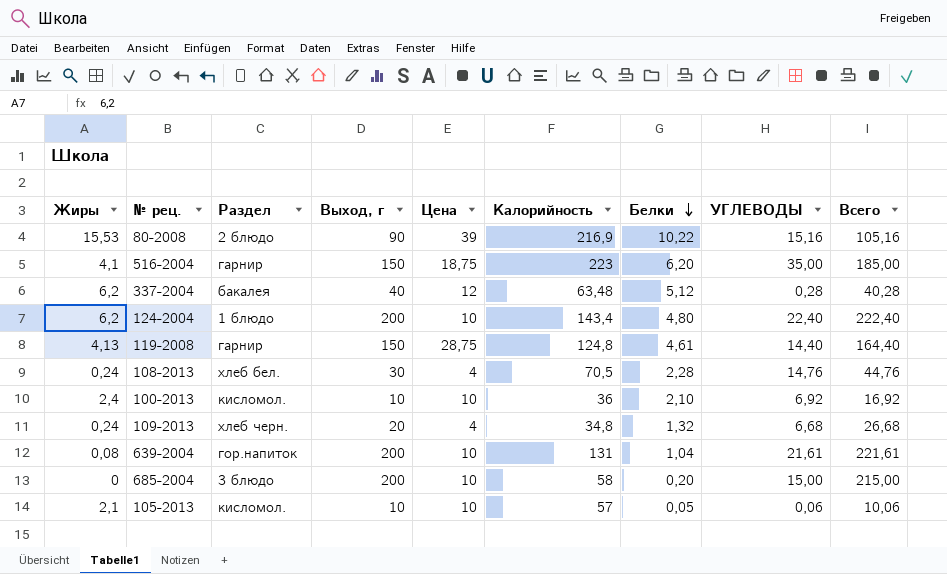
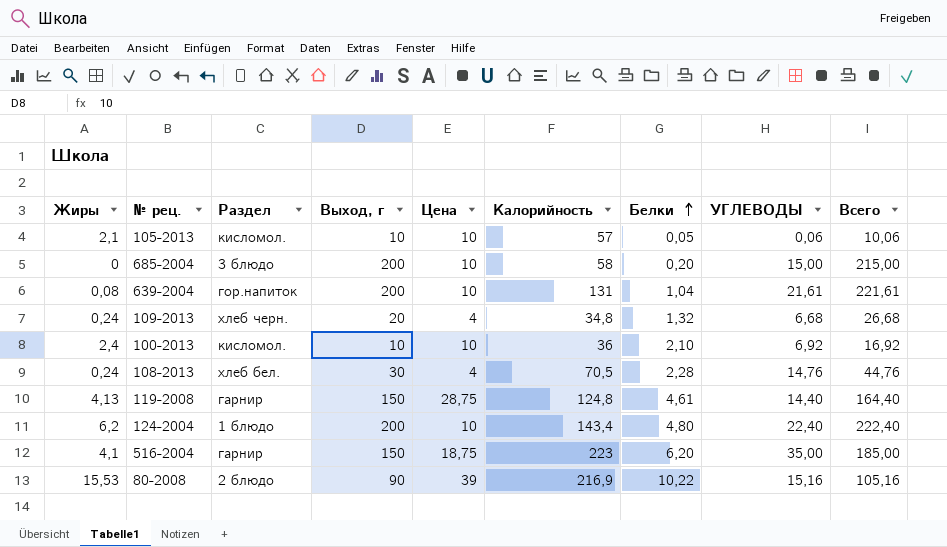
row order: Белки descending -> Белки ascending
row 337-2004: 6,2 | бакалея | 40 | 12 | 63,48 | 5,12 | 0,28 | 40,28 -> none

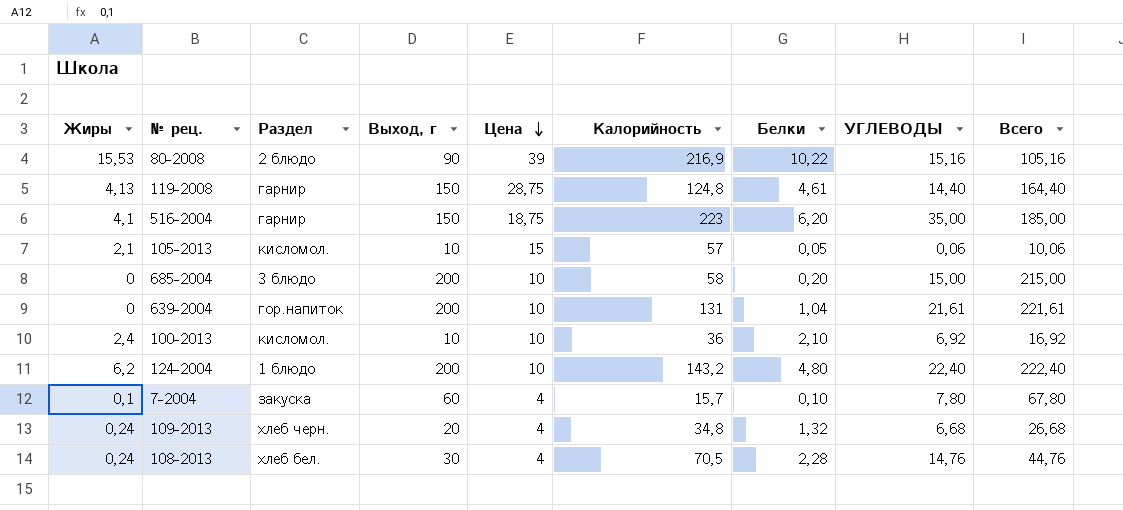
row order: Белки ascending -> Цена descending
105-2013 | Цена: 10 -> 15
639-2004 | Жиры: 0,08 -> 0
124-2004 | Калорийность: 143,4 -> 143,2
row 7-2004: none -> 0,1 | закуска | 60 | 4 | 15,7 | 0,10 | 7,80 | 67,80

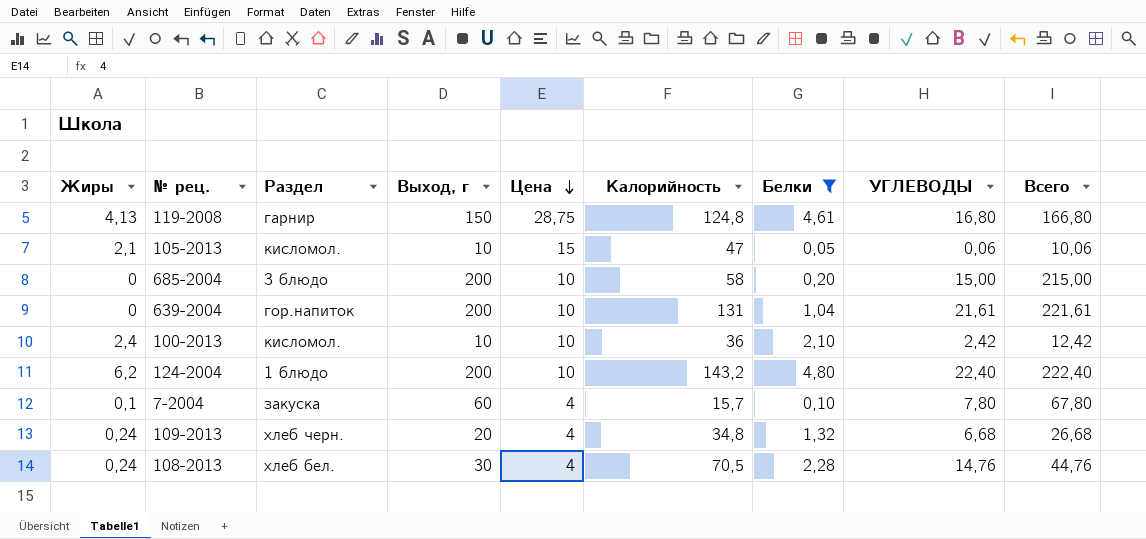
filter: none -> Белки <= 4,80
119-2008 | УГЛЕВОДЫ: 14,40 -> 16,80
119-2008 | Всего: 164,40 -> 166,80
105-2013 | Калорийность: 57 -> 47
100-2013 | УГЛЕВОДЫ: 6,92 -> 2,42
100-2013 | Всего: 16,92 -> 12,42

